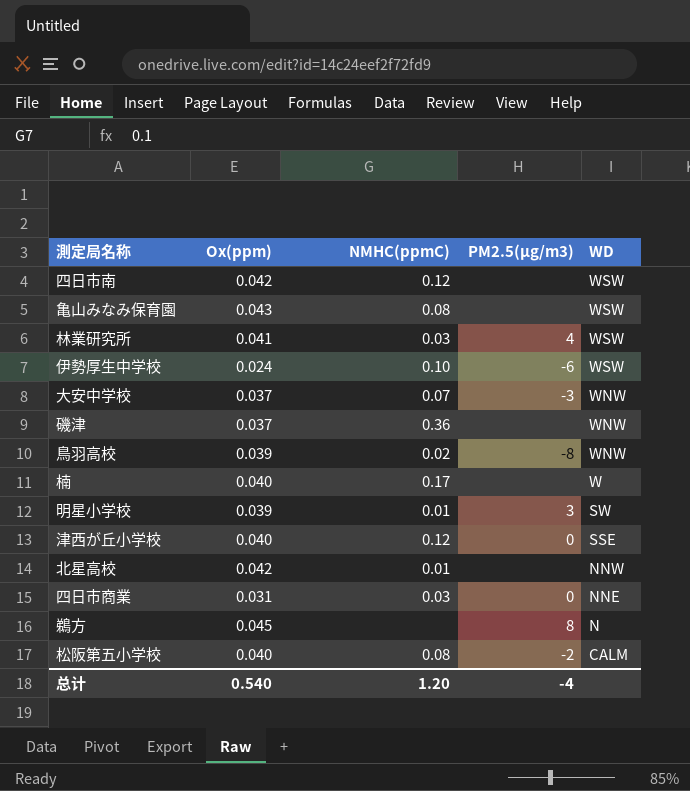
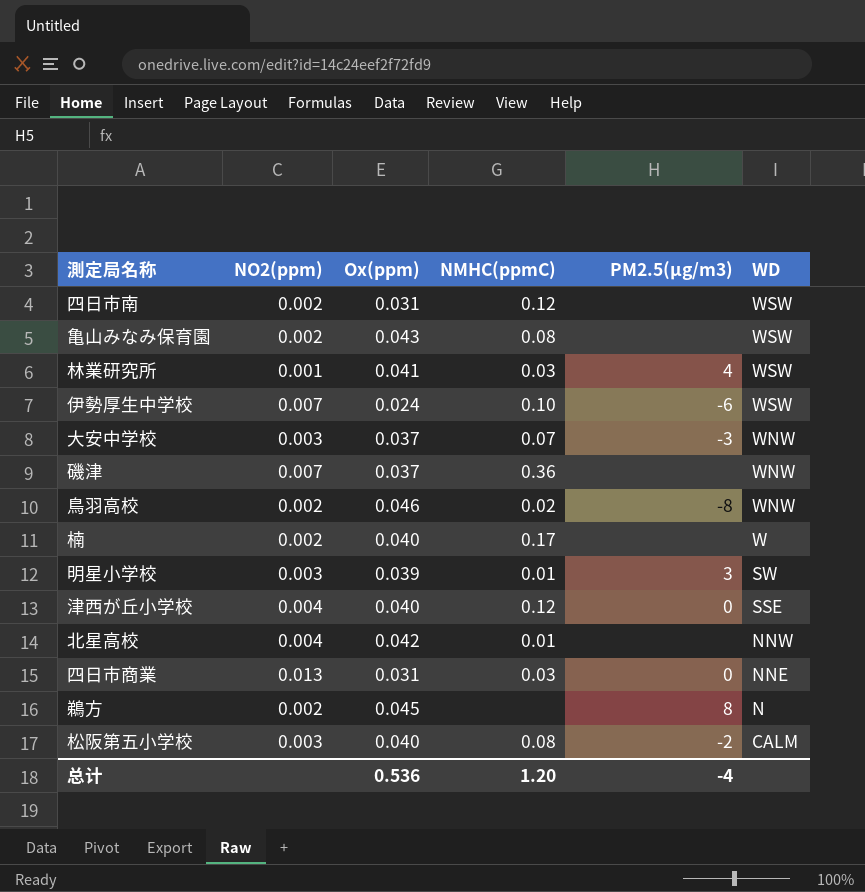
column NO2(ppm) | position: none -> 2
四日市南 | Ox(ppm): 0.042 -> 0.031
鳥羽高校 | Ox(ppm): 0.039 -> 0.046
总计 | Ox(ppm): 0.540 -> 0.536

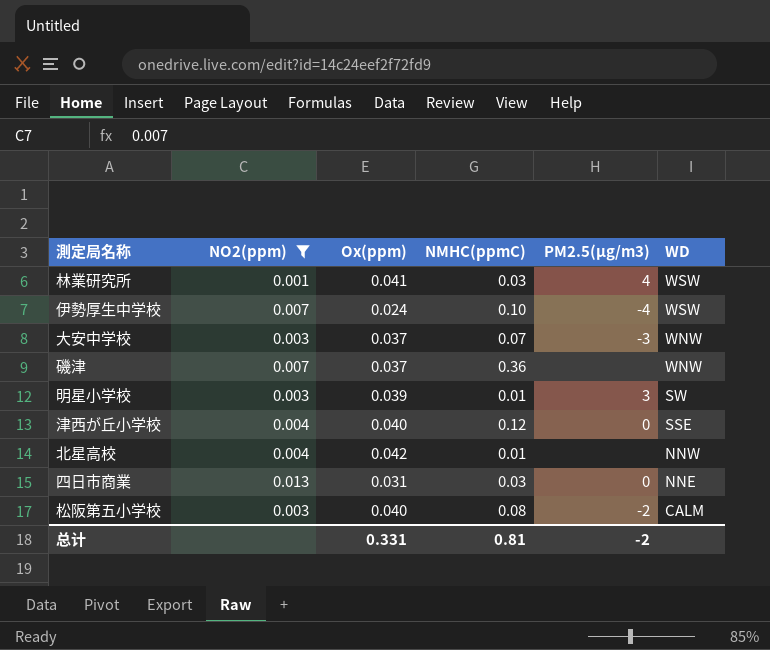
filter: none -> NO2(ppm) != 0.002
伊勢厚生中学校 | PM2.5(μg/m3): -6 -> -4
总计 | Ox(ppm): 0.536 -> 0.331
总计 | NMHC(ppmC): 1.20 -> 0.81
总计 | PM2.5(μg/m3): -4 -> -2

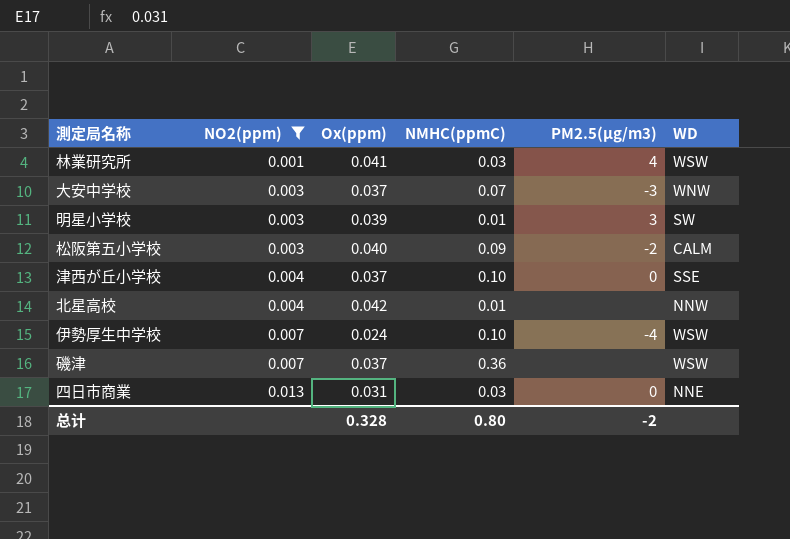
row order: WD descending -> NO2(ppm) ascending
松阪第五小学校 | NMHC(ppmC): 0.08 -> 0.09
津西が丘小学校 | Ox(ppm): 0.040 -> 0.037
津西が丘小学校 | NMHC(ppmC): 0.12 -> 0.10
磯津 | WD: WNW -> WSW
总计 | Ox(ppm): 0.331 -> 0.328
总计 | NMHC(ppmC): 0.81 -> 0.80

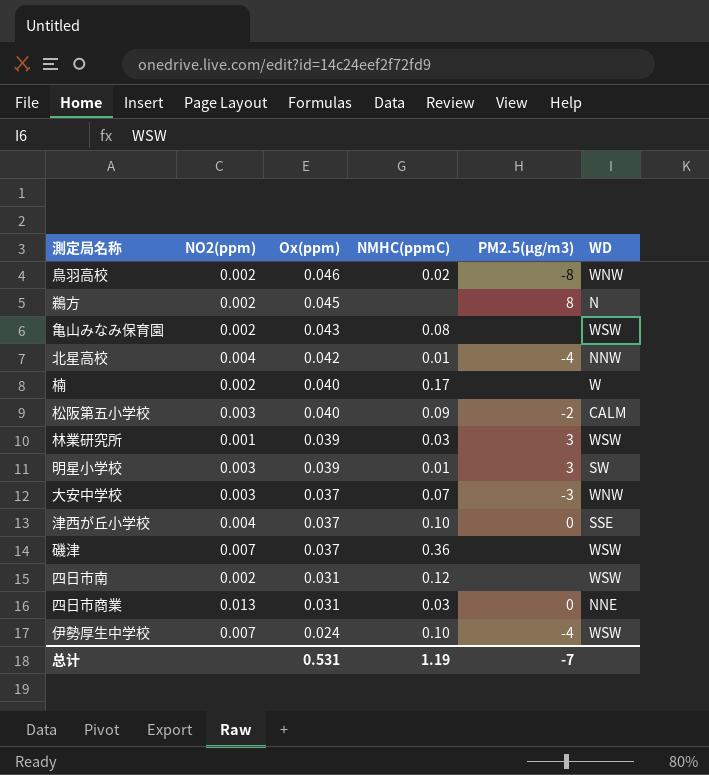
filter: NO2(ppm) != 0.002 -> none
row order: NO2(ppm) ascending -> Ox(ppm) descending
北星高校 | PM2.5(μg/m3): none -> -4
林業研究所 | Ox(ppm): 0.041 -> 0.039
林業研究所 | PM2.5(μg/m3): 4 -> 3
总计 | Ox(ppm): 0.328 -> 0.531
总计 | NMHC(ppmC): 0.80 -> 1.19
总计 | PM2.5(μg/m3): -2 -> -7

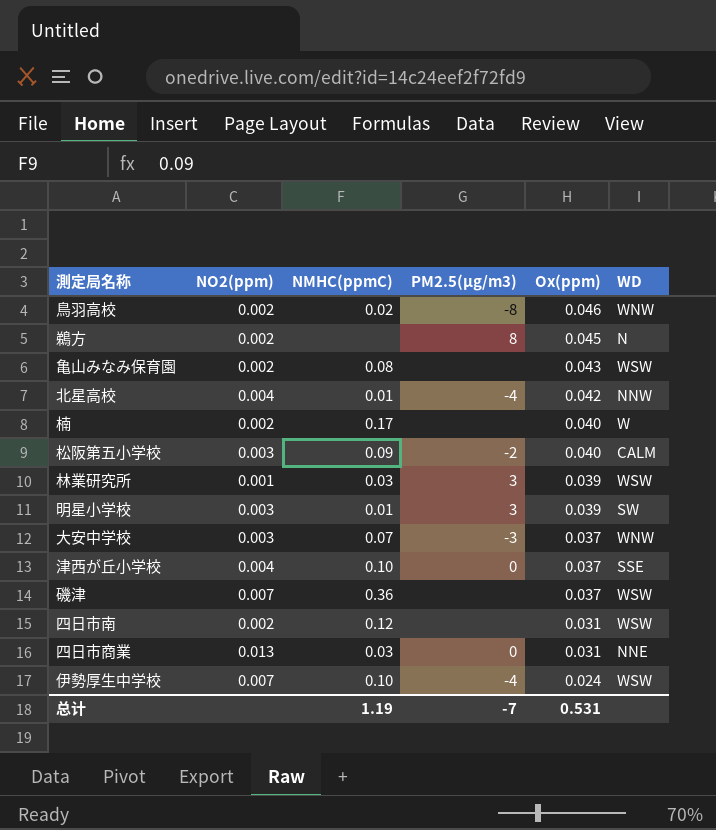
column Ox(ppm) | position: 3 -> 5

